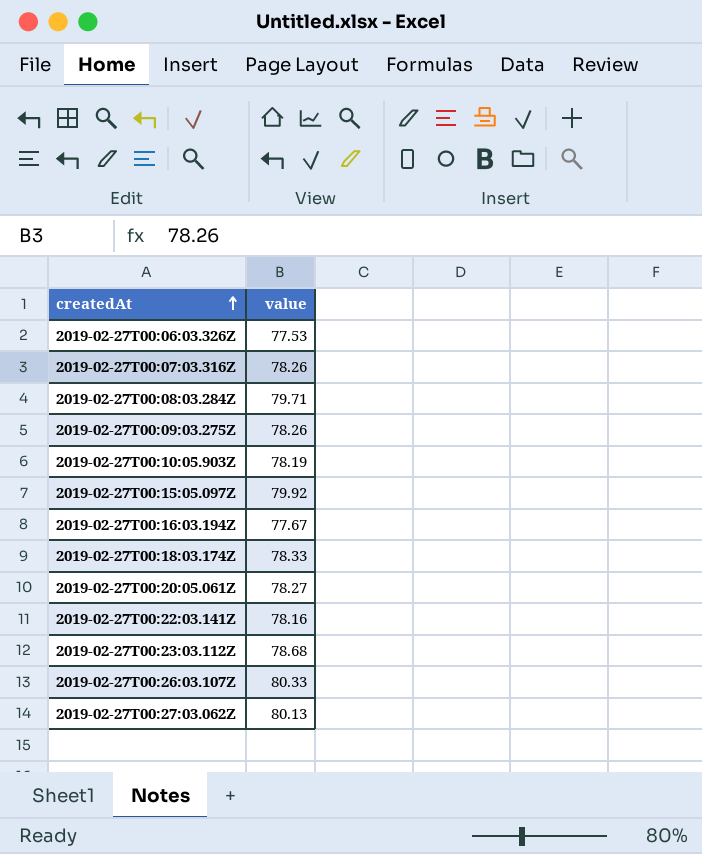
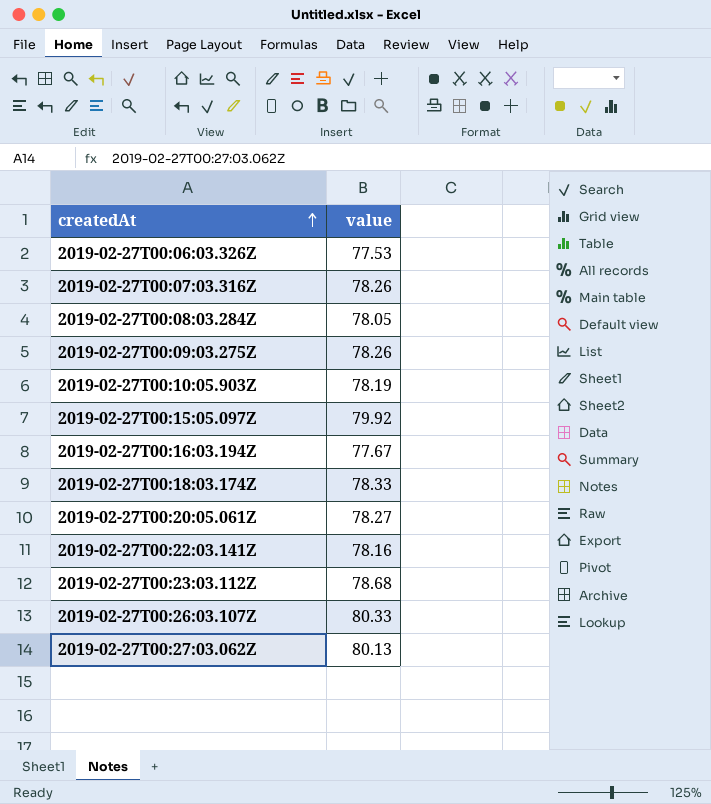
2019-02-27T00:08:03.284Z | value: 79.71 -> 78.05

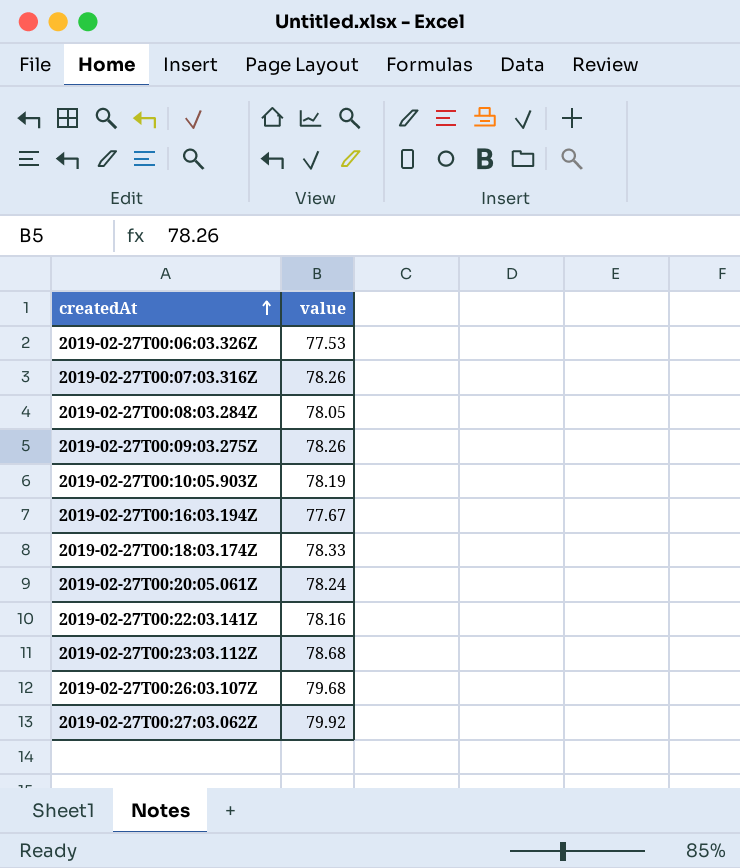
row 2019-02-27T00:15:05.097Z: 79.92 -> none
2019-02-27T00:20:05.061Z | value: 78.27 -> 78.24
2019-02-27T00:26:03.107Z | value: 80.33 -> 79.68
2019-02-27T00:27:03.062Z | value: 80.13 -> 79.92

